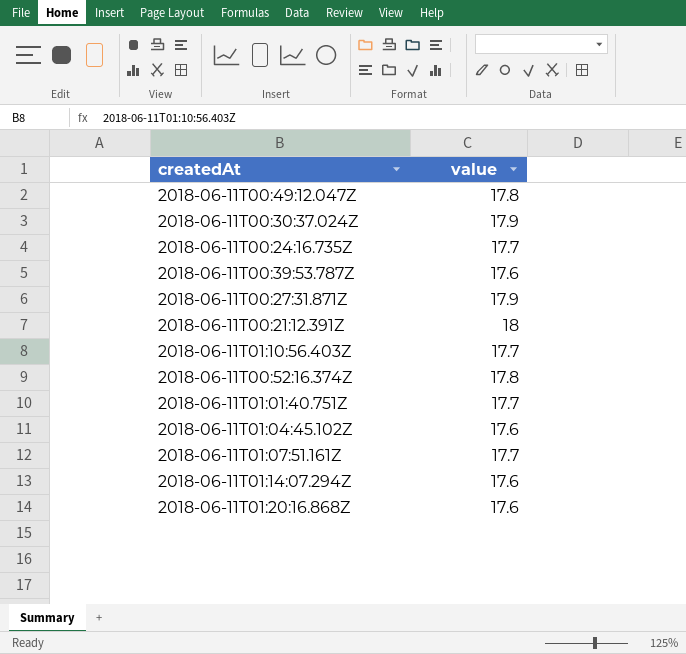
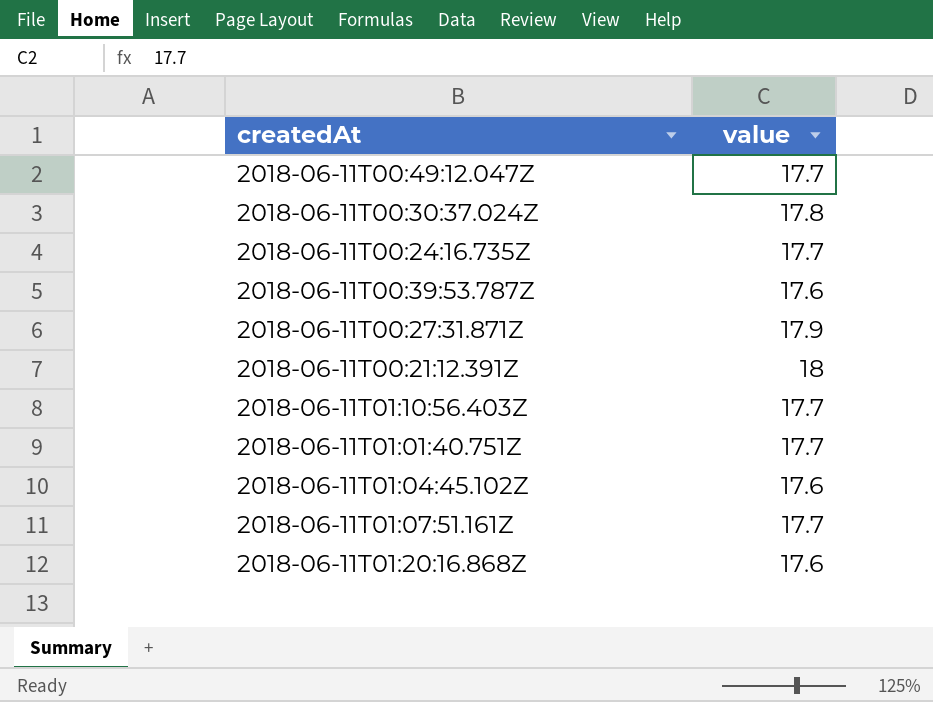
row 2018-06-11T00:52:16.374Z: 17.8 -> none
row 2018-06-11T01:14:07.294Z: 17.6 -> none
2018-06-11T00:49:12.047Z | value: 17.8 -> 17.7
2018-06-11T00:30:37.024Z | value: 17.9 -> 17.8

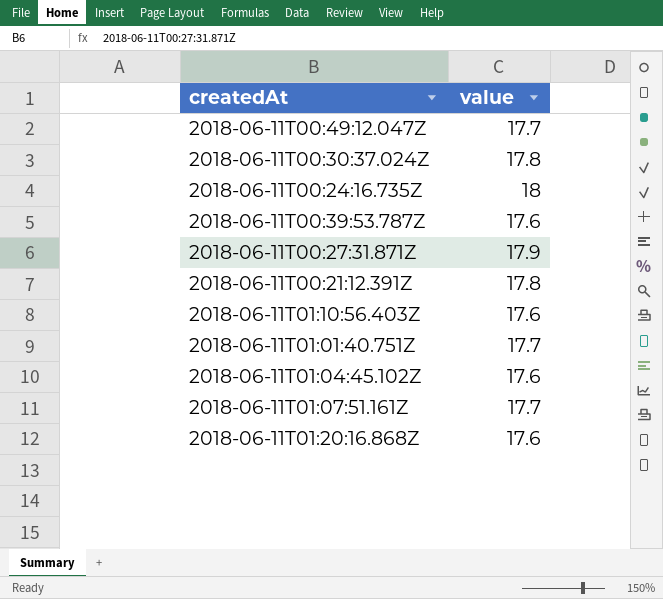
2018-06-11T00:24:16.735Z | value: 17.7 -> 18
2018-06-11T00:21:12.391Z | value: 18 -> 17.8
2018-06-11T01:10:56.403Z | value: 17.7 -> 17.6

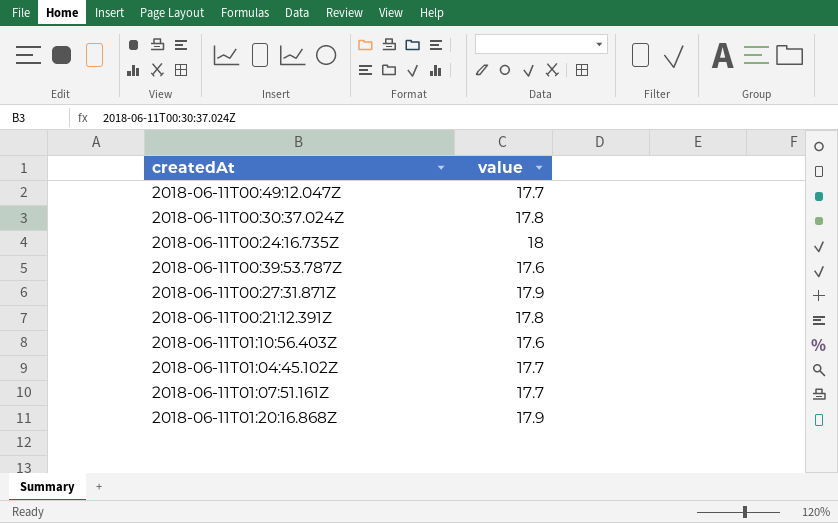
row 2018-06-11T01:01:40.751Z: 17.7 -> none
2018-06-11T01:04:45.102Z | value: 17.6 -> 17.7
2018-06-11T01:20:16.868Z | value: 17.6 -> 17.9

